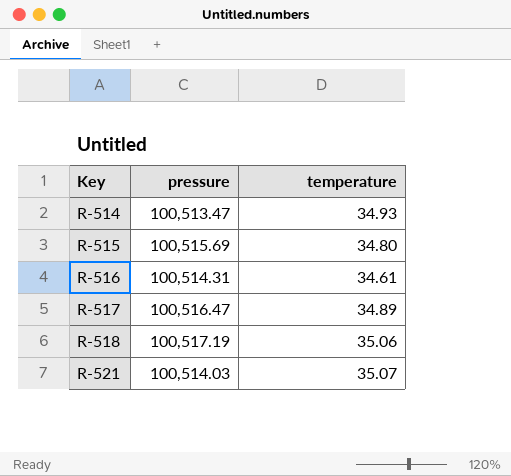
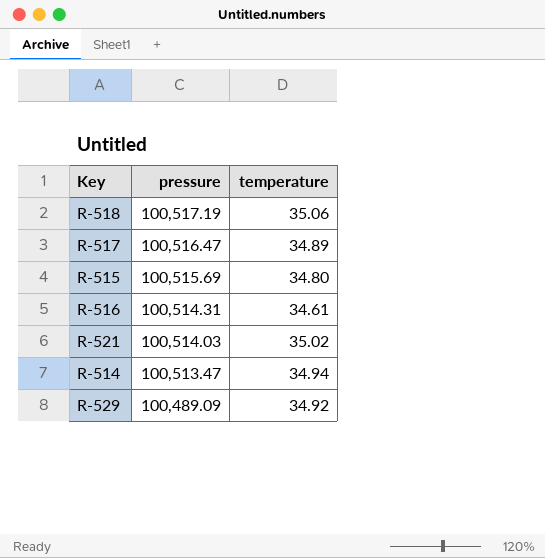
row order: Key ascending -> pressure descending
R-521 | temperature: 35.07 -> 35.02
R-514 | temperature: 34.93 -> 34.94
row R-529: none -> 100,489.09 | 34.92

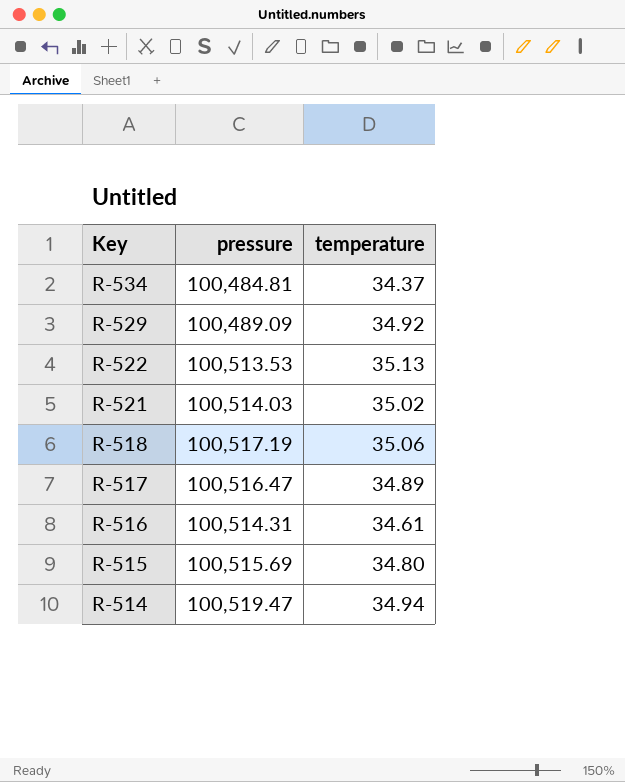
row order: pressure descending -> Key descending
row R-534: none -> 100,484.81 | 34.37
row R-522: none -> 100,513.53 | 35.13
R-514 | pressure: 100,513.47 -> 100,519.47

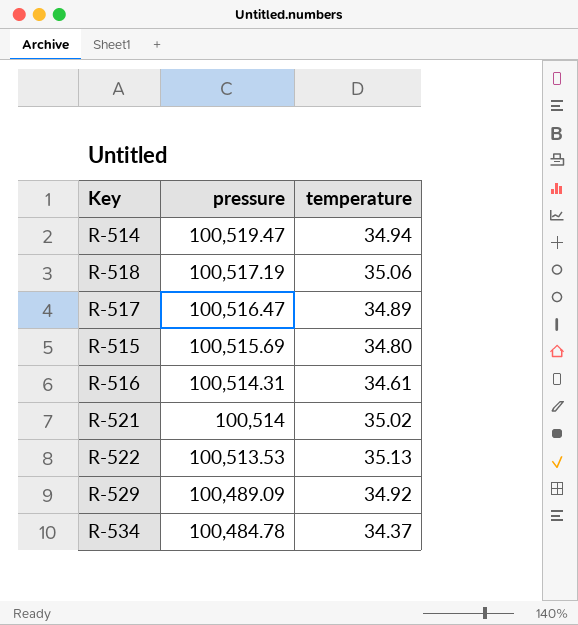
row order: Key descending -> pressure descending
R-521 | pressure: 100,514.03 -> 100,514
R-534 | pressure: 100,484.81 -> 100,484.78

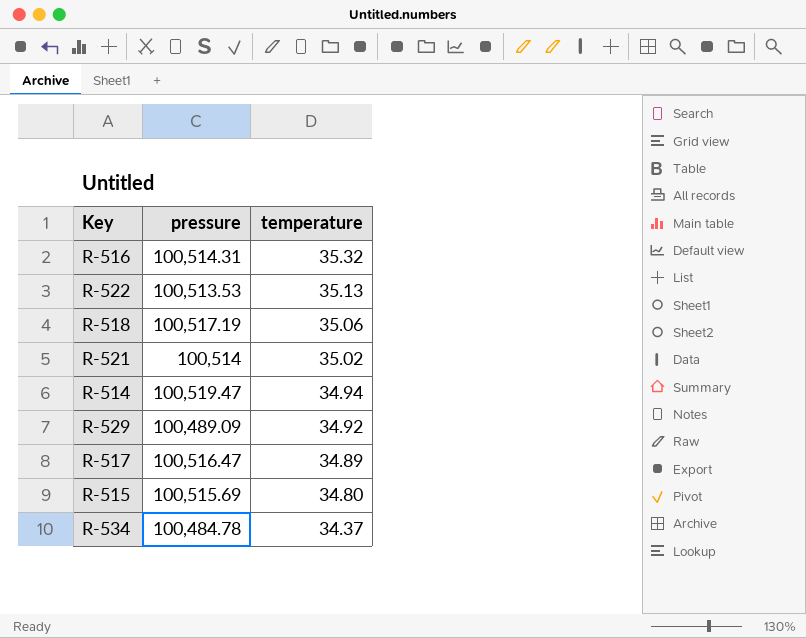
row order: pressure descending -> temperature descending
R-516 | temperature: 34.61 -> 35.32

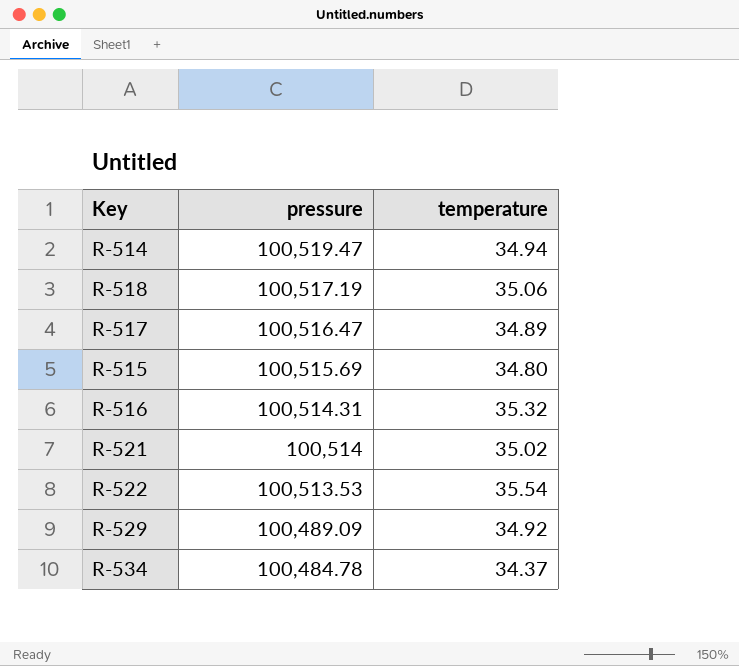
row order: temperature descending -> pressure descending
R-522 | temperature: 35.13 -> 35.54

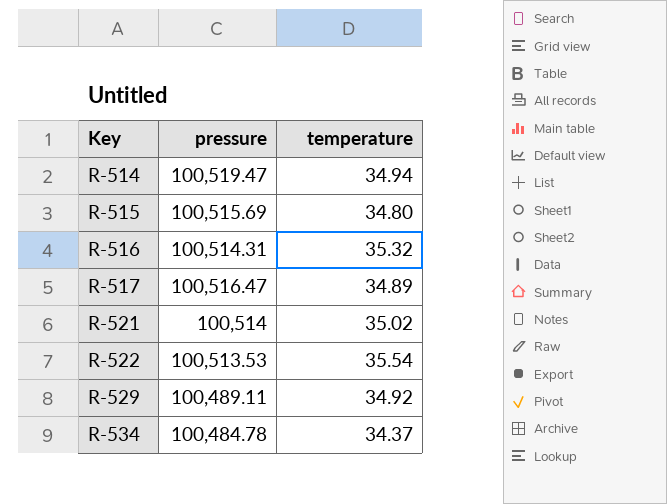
row order: pressure descending -> Key ascending
row R-518: 100,517.19 | 35.06 -> none
R-529 | pressure: 100,489.09 -> 100,489.11

